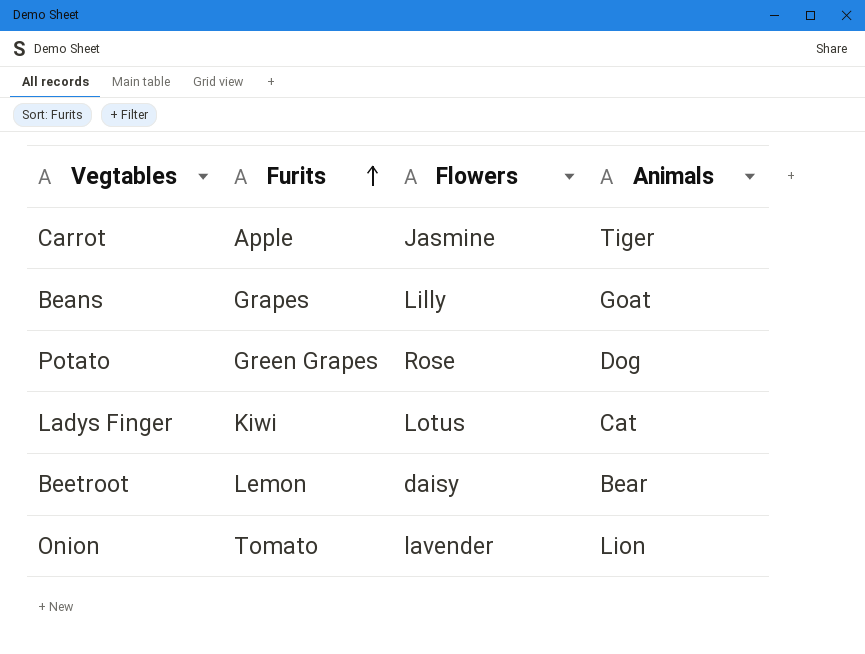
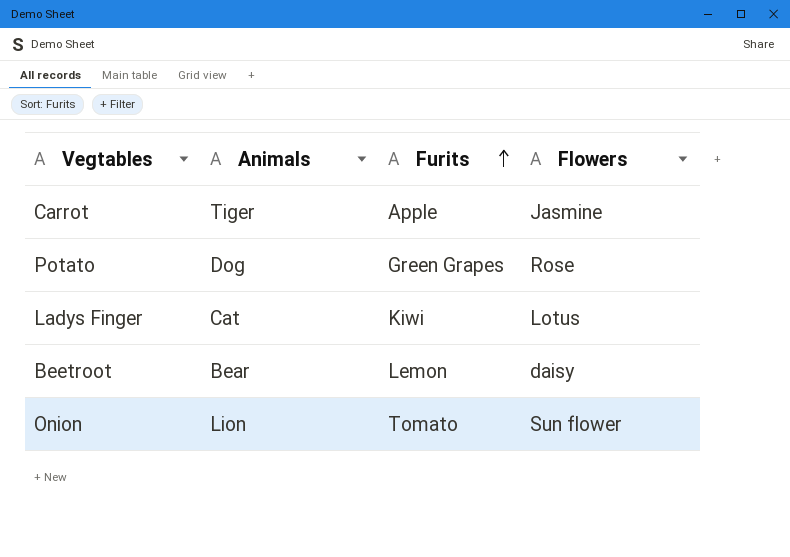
column Animals | position: 4 -> 2
row Beans: Grapes | Lilly | Goat -> none
Onion | Flowers: lavender -> Sun flower

